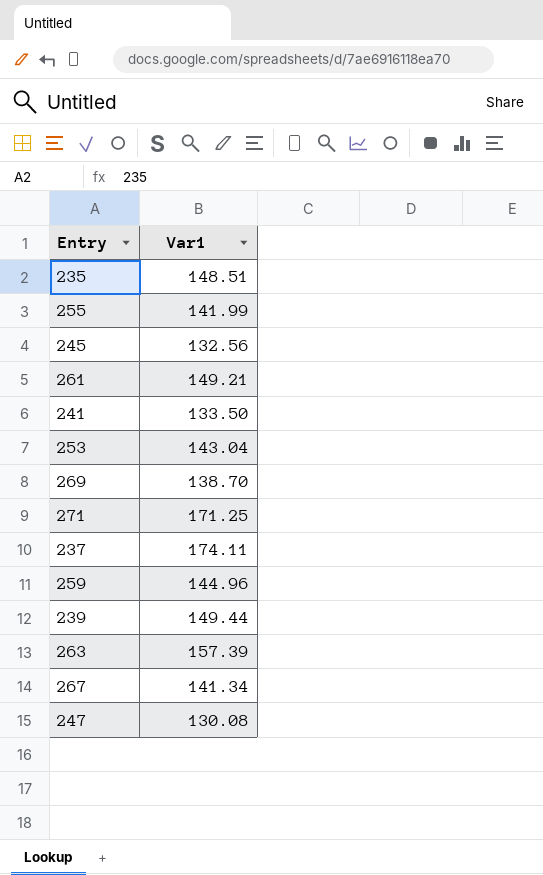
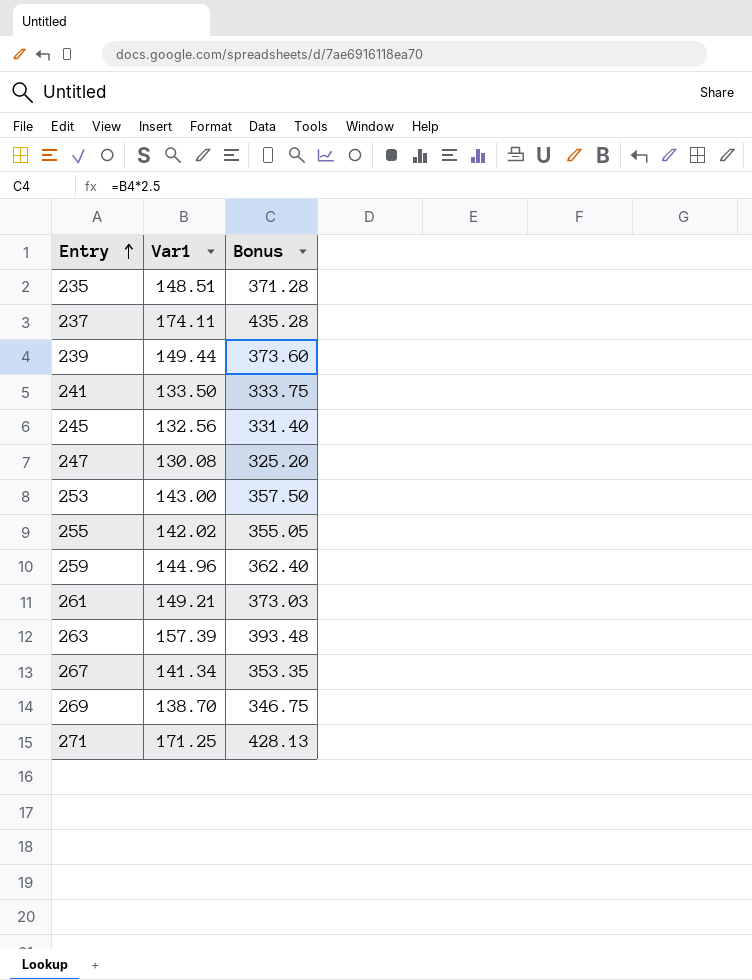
row order: none -> Entry ascending
column Bonus | formula: none -> [Var1] * 2.5
253 | Var1: 143.04 -> 143.00
255 | Var1: 141.99 -> 142.02

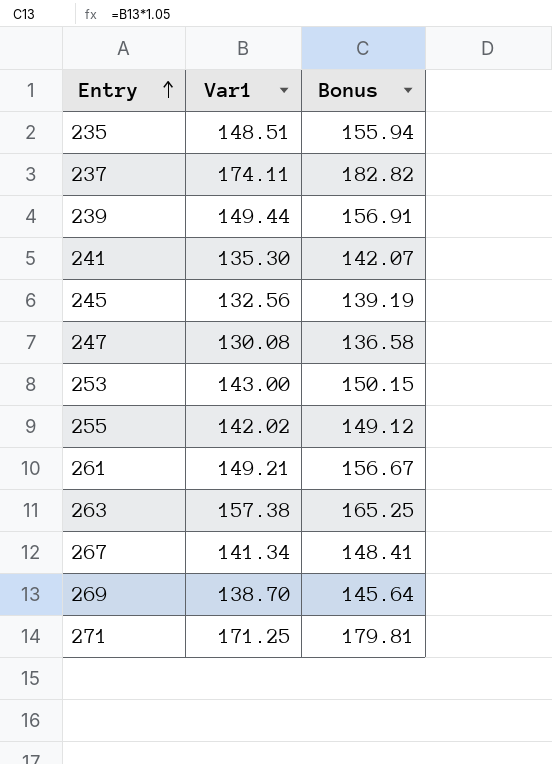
column Bonus | formula: [Var1] * 2.5 -> [Var1] * 1.05
row 259: 144.96 | 362.40 -> none
241 | Var1: 133.50 -> 135.30
263 | Var1: 157.39 -> 157.38

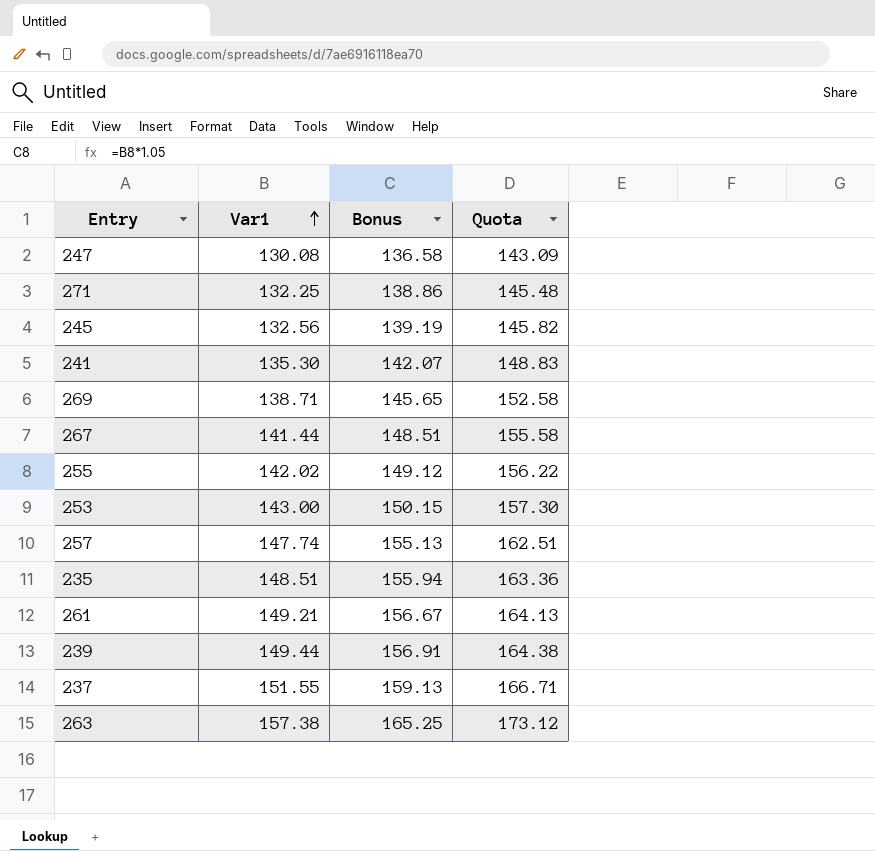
row order: Entry ascending -> Var1 ascending
column Quota | formula: none -> [Var1] * 1.1
271 | Var1: 171.25 -> 132.25
271 | Bonus: 179.81 -> 138.86
269 | Var1: 138.70 -> 138.71
269 | Bonus: 145.64 -> 145.65
267 | Var1: 141.34 -> 141.44
267 | Bonus: 148.41 -> 148.51
row 257: none -> 147.74 | 155.13 | 162.51
237 | Var1: 174.11 -> 151.55
237 | Bonus: 182.82 -> 159.13

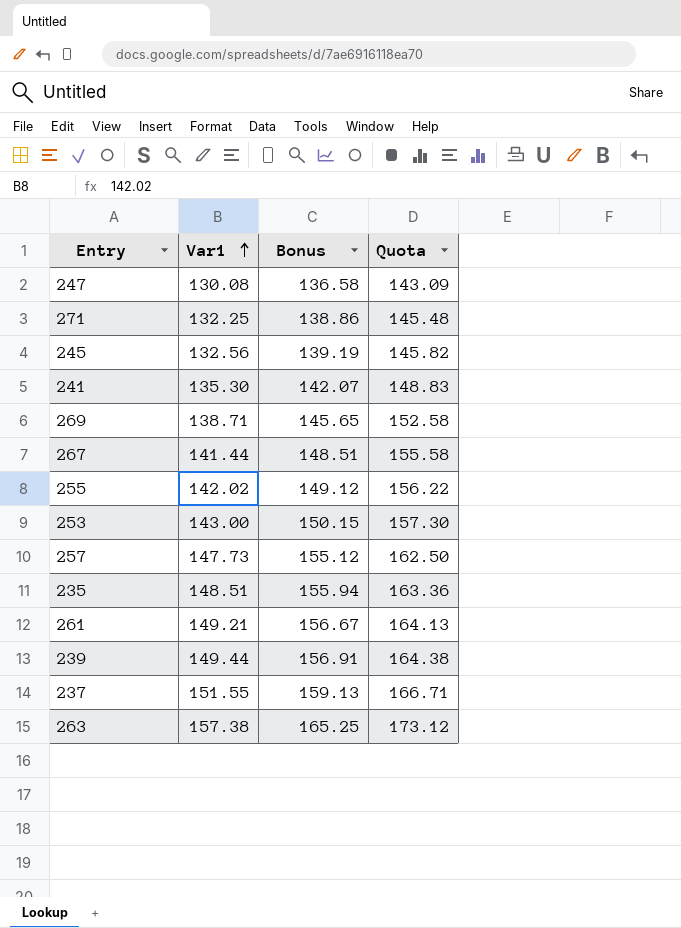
257 | Var1: 147.74 -> 147.73
257 | Bonus: 155.13 -> 155.12
257 | Quota: 162.51 -> 162.50

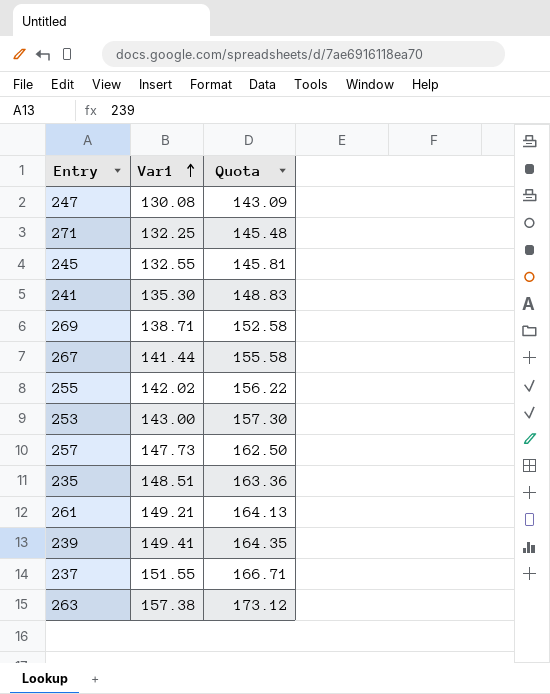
column Bonus | formula: [Var1] * 1.05 -> none
245 | Var1: 132.56 -> 132.55
245 | Quota: 145.82 -> 145.81
239 | Var1: 149.44 -> 149.41
239 | Quota: 164.38 -> 164.35

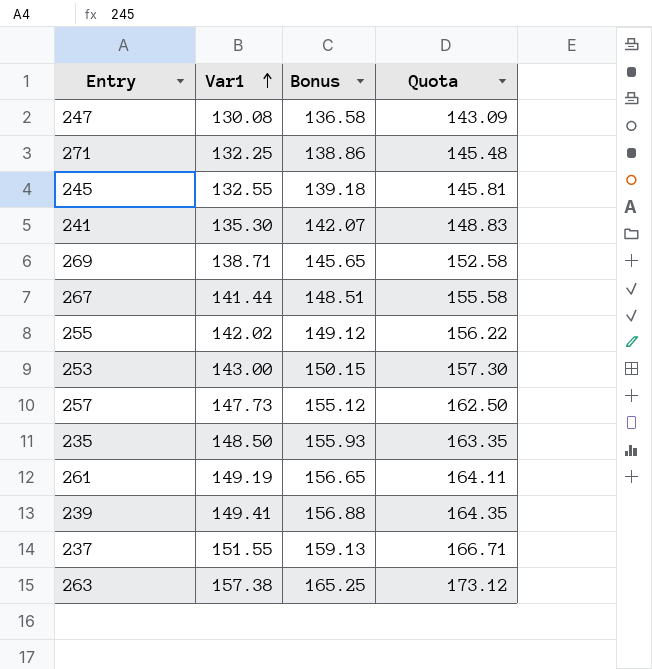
column Bonus | formula: none -> [Var1] * 1.05
235 | Var1: 148.51 -> 148.50
235 | Quota: 163.36 -> 163.35
261 | Var1: 149.21 -> 149.19
261 | Quota: 164.13 -> 164.11

